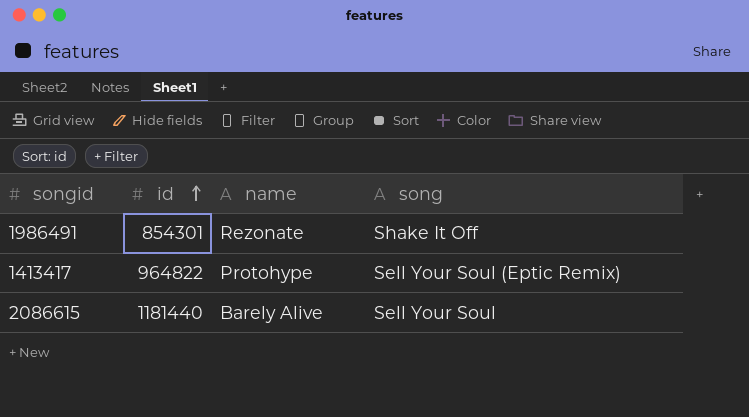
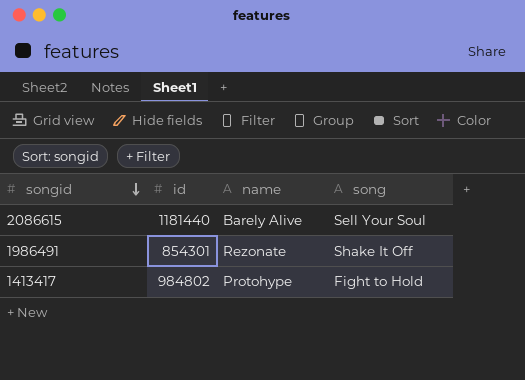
row order: id ascending -> songid descending
1413417 | id: 964822 -> 984802
1413417 | song: Sell Your Soul (Eptic Remix) -> Fight to Hold

